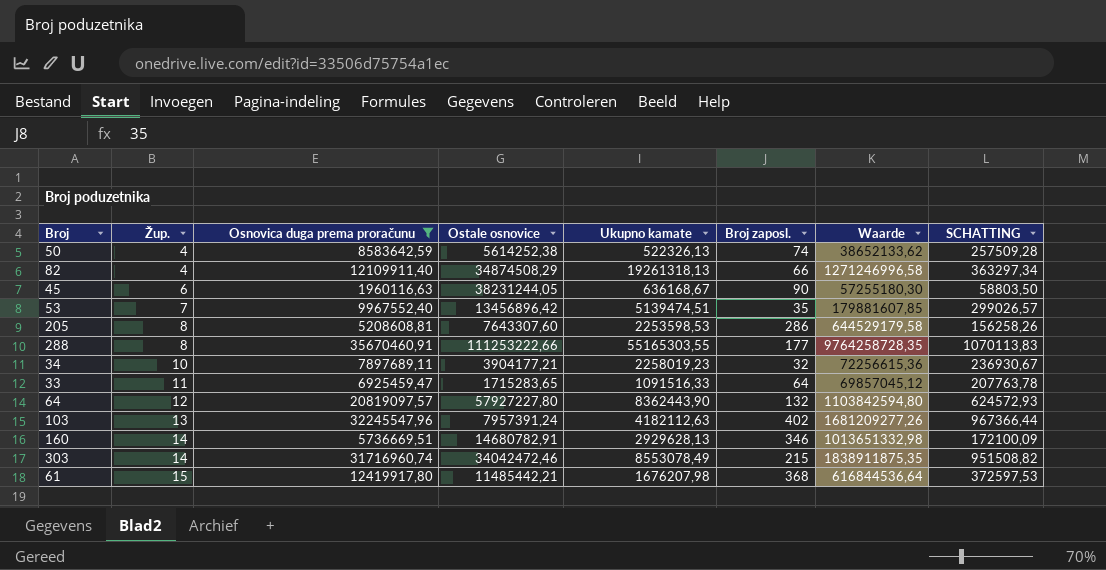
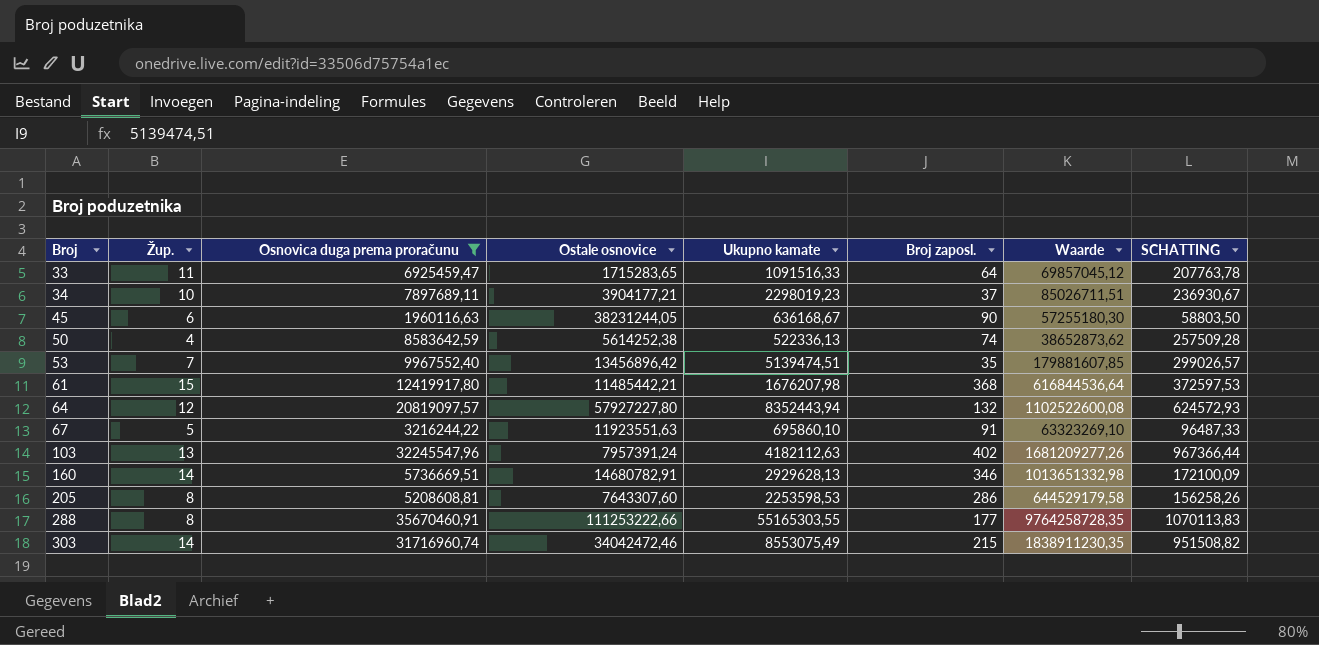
row order: Žup. ascending -> Broj ascending
row 82: 4 | 12109911,40 | 34874508,29 | 19261318,13 | 66 | 1271246996,58 | 363297,34 -> none
34 | Ukupno kamate: 2258019,23 -> 2298019,23
34 | Broj zaposl.: 32 -> 37
34 | Waarde: 72256615,36 -> 85026711,51
50 | Ukupno kamate: 522326,13 -> 522336,13
50 | Waarde: 38652133,62 -> 38652873,62
64 | Ukupno kamate: 8362443,90 -> 8352443,94
64 | Waarde: 1103842594,80 -> 1102522600,08
row 67: none -> 5 | 3216244,22 | 11923551,63 | 695860,10 | 91 | 63323269,10 | 96487,33
303 | Ukupno kamate: 8553078,49 -> 8553075,49
303 | Waarde: 1838911875,35 -> 1838911230,35

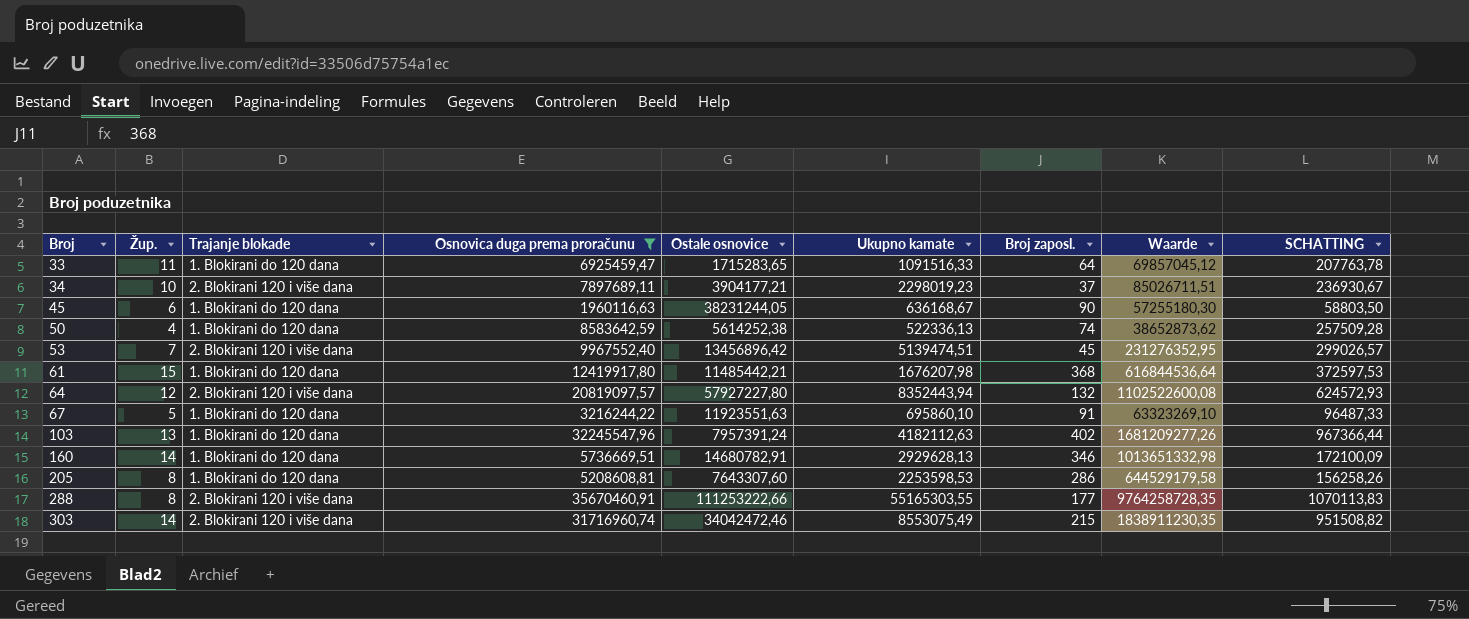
column Trajanje blokade | position: none -> 3
53 | Broj zaposl.: 35 -> 45
53 | Waarde: 179881607,85 -> 231276352,95

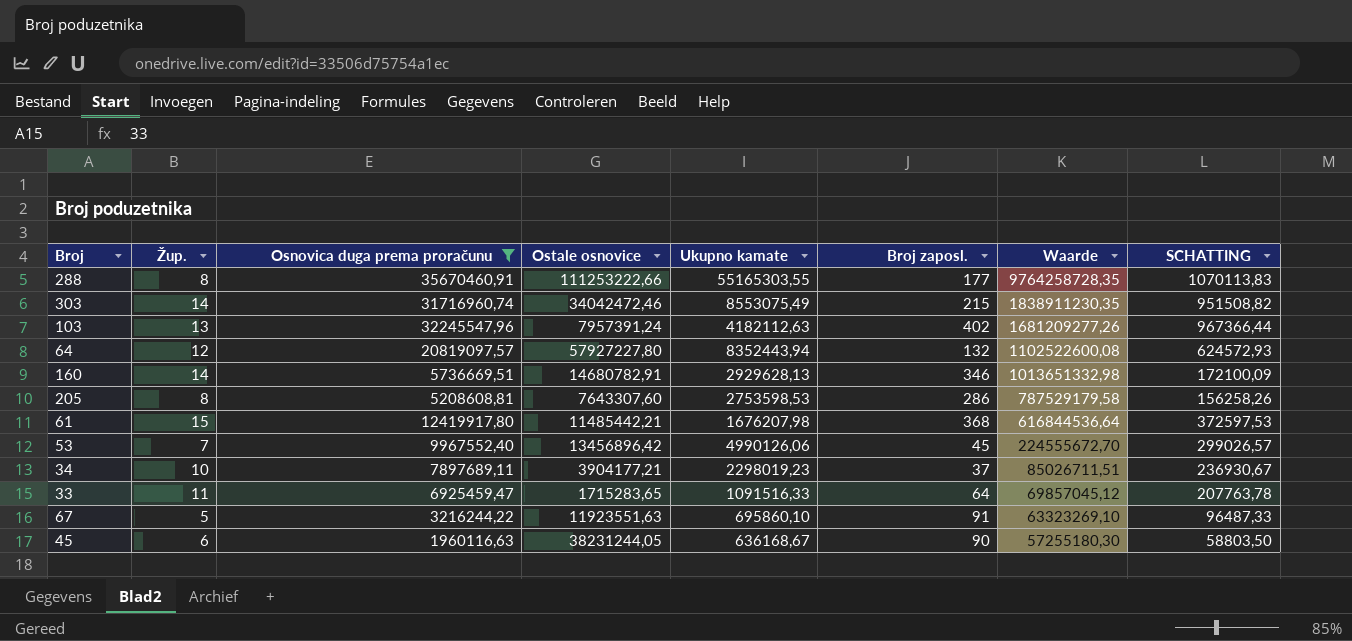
row order: Broj ascending -> Waarde descending
column Trajanje blokade | position: 3 -> none
row 50: 4 | 1. Blokirani do 120 dana | 8583642,59 | 5614252,38 | 522336,13 | 74 | 38652873,62 | 257509,28 -> none
205 | Ukupno kamate: 2253598,53 -> 2753598,53
205 | Waarde: 644529179,58 -> 787529179,58
53 | Ukupno kamate: 5139474,51 -> 4990126,06
53 | Waarde: 231276352,95 -> 224555672,70

